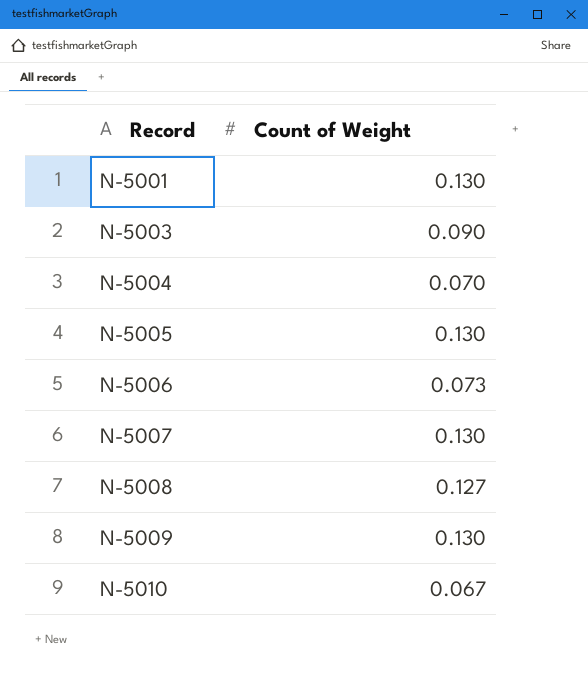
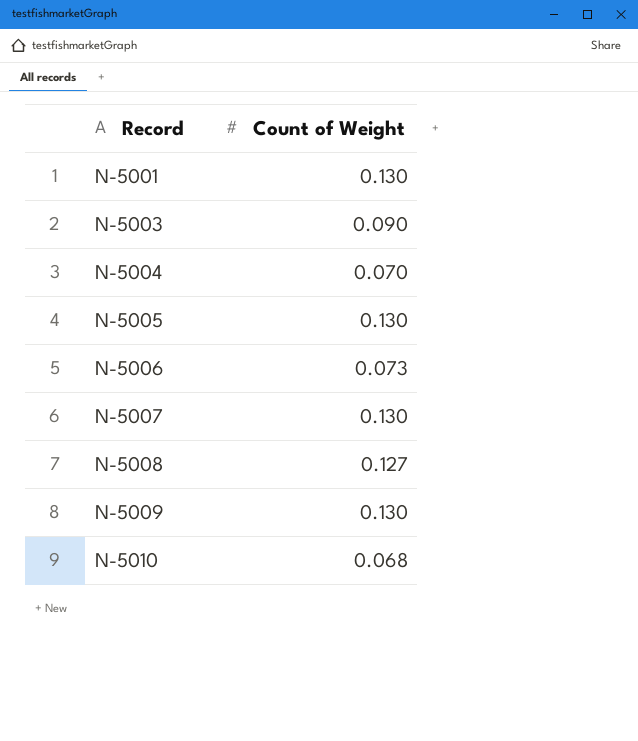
N-5010 | Count of Weight: 0.067 -> 0.068

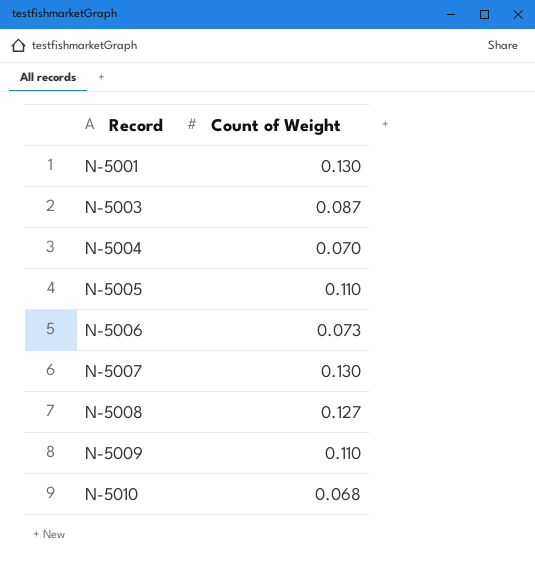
N-5003 | Count of Weight: 0.090 -> 0.087
N-5005 | Count of Weight: 0.130 -> 0.110
N-5009 | Count of Weight: 0.130 -> 0.110

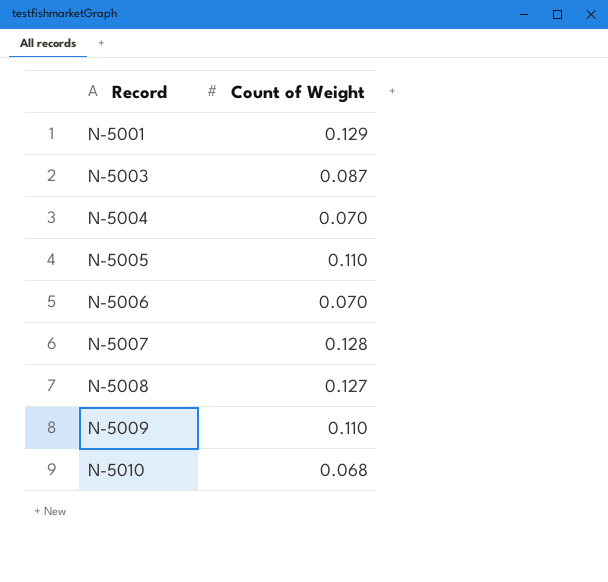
N-5001 | Count of Weight: 0.130 -> 0.129
N-5006 | Count of Weight: 0.073 -> 0.070
N-5007 | Count of Weight: 0.130 -> 0.128

